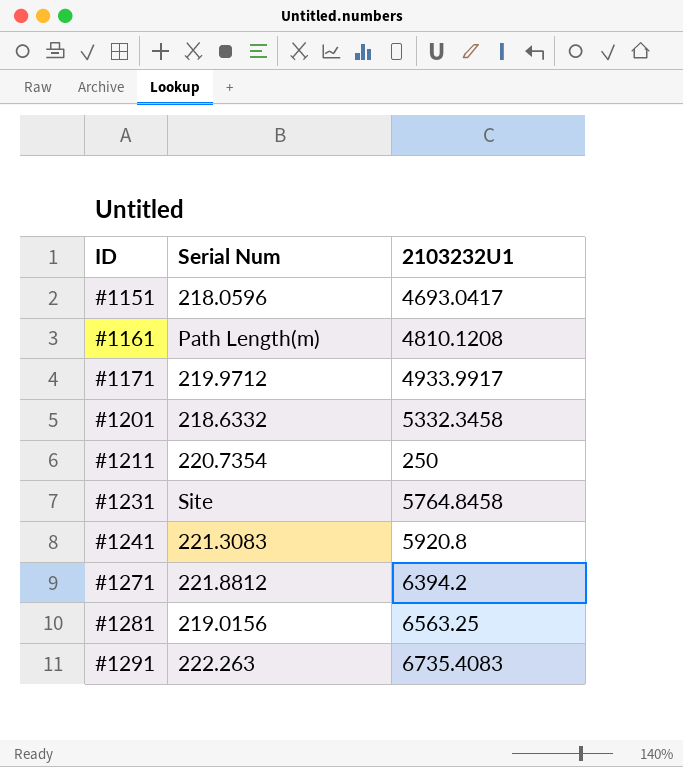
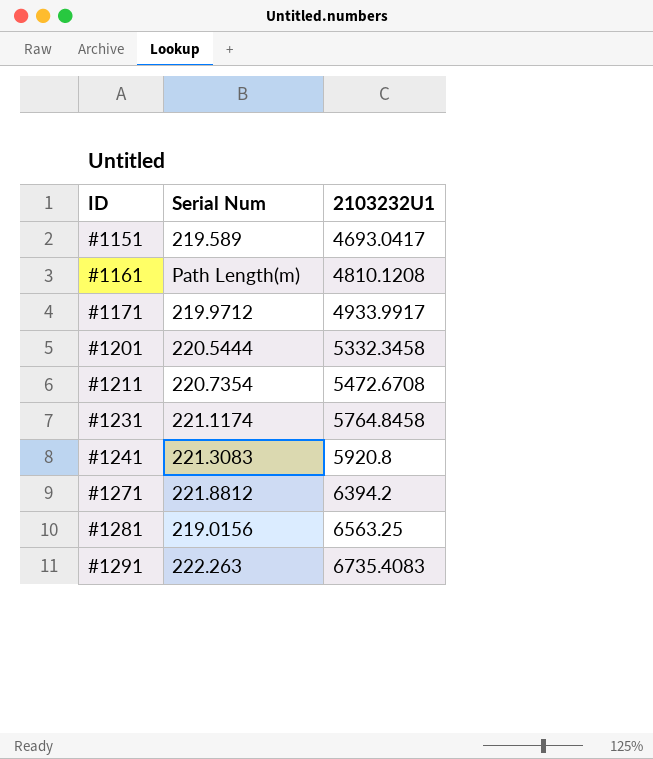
#1151 | Serial Num: 218.0596 -> 219.589
#1201 | Serial Num: 218.6332 -> 220.5444
#1211 | 2103232U1: 250 -> 5472.6708
#1231 | Serial Num: Site -> 221.1174

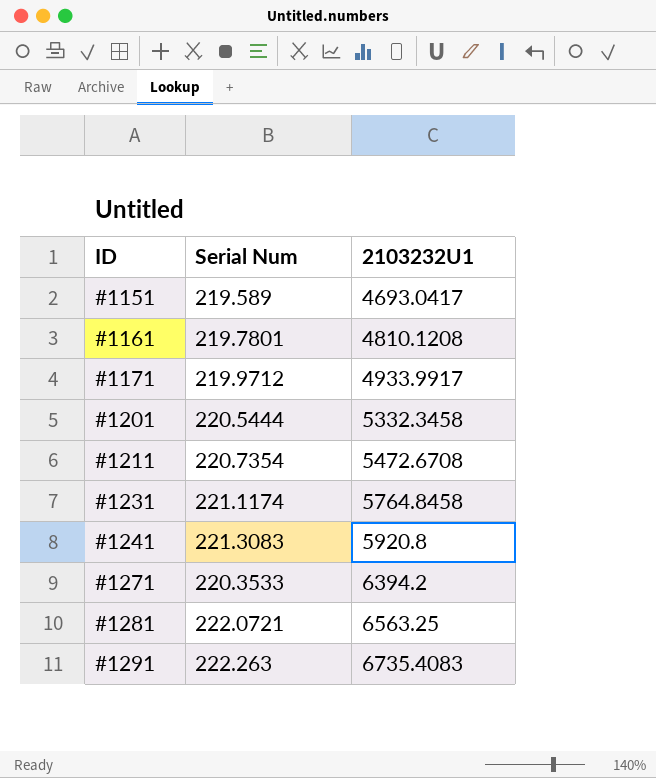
#1161 | Serial Num: Path Length(m) -> 219.7801
#1271 | Serial Num: 221.8812 -> 220.3533
#1281 | Serial Num: 219.0156 -> 222.0721

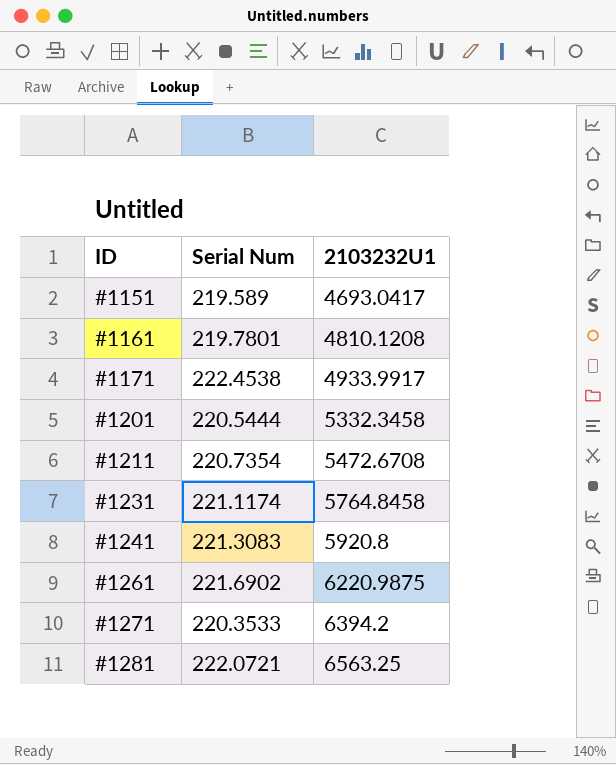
row #1291: 222.263 | 6735.4083 -> none
#1171 | Serial Num: 219.9712 -> 222.4538
row #1261: none -> 221.6902 | 6220.9875

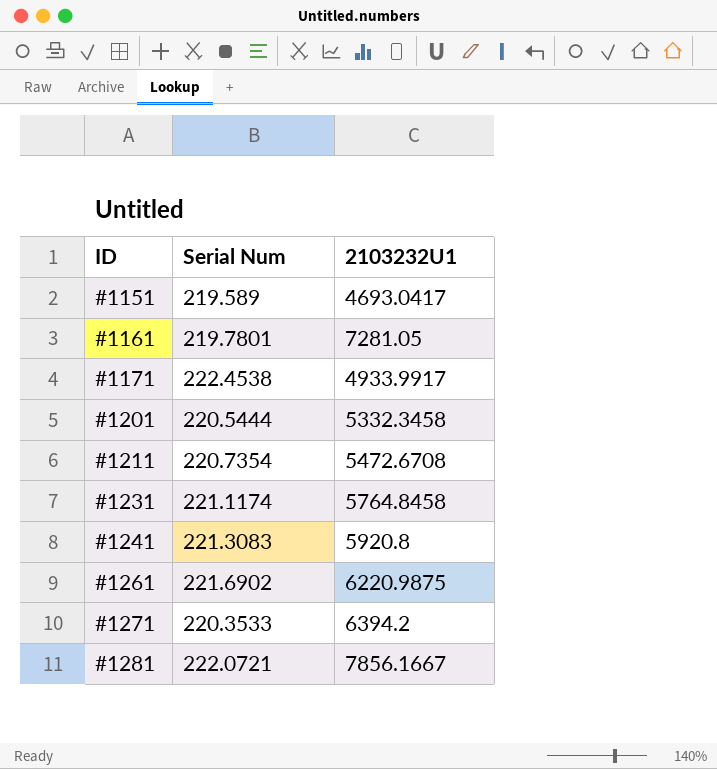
#1161 | 2103232U1: 4810.1208 -> 7281.05
#1281 | 2103232U1: 6563.25 -> 7856.1667

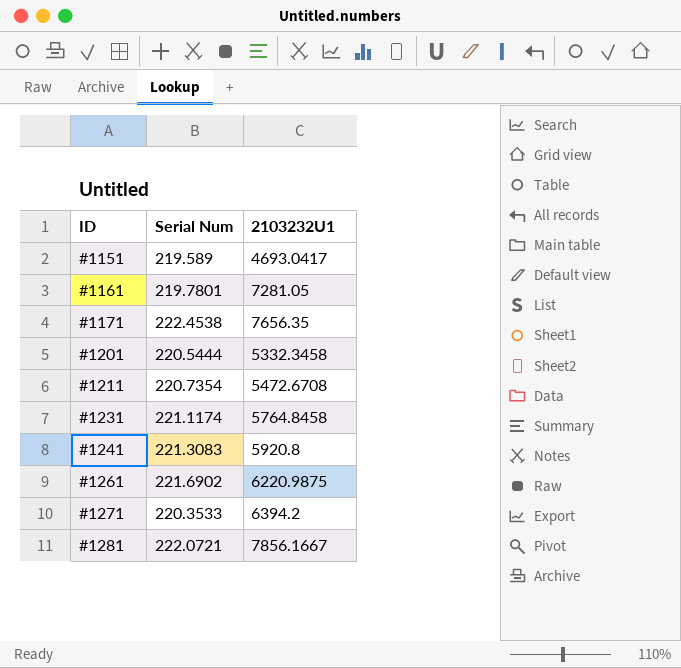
#1171 | 2103232U1: 4933.9917 -> 7656.35

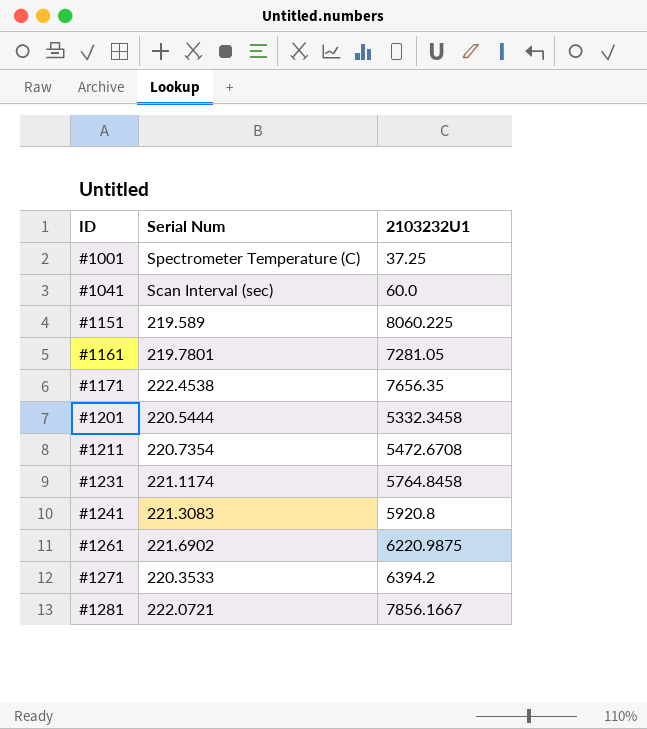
row #1001: none -> Spectrometer Temperature (C) | 37.25
row #1041: none -> Scan Interval (sec) | 60.0
#1151 | 2103232U1: 4693.0417 -> 8060.225

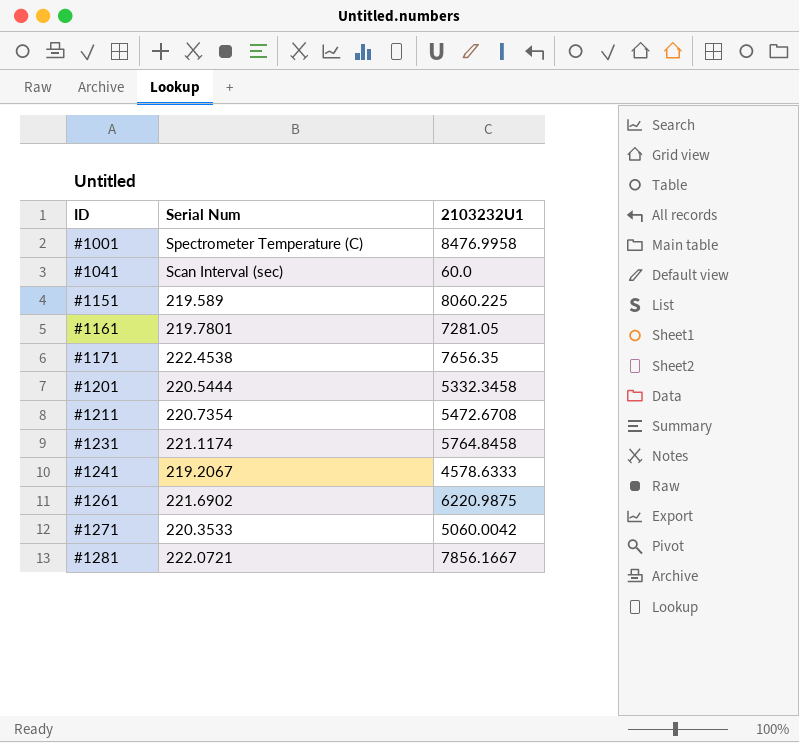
#1001 | 2103232U1: 37.25 -> 8476.9958
#1241 | Serial Num: 221.3083 -> 219.2067
#1241 | 2103232U1: 5920.8 -> 4578.6333
#1271 | 2103232U1: 6394.2 -> 5060.0042

